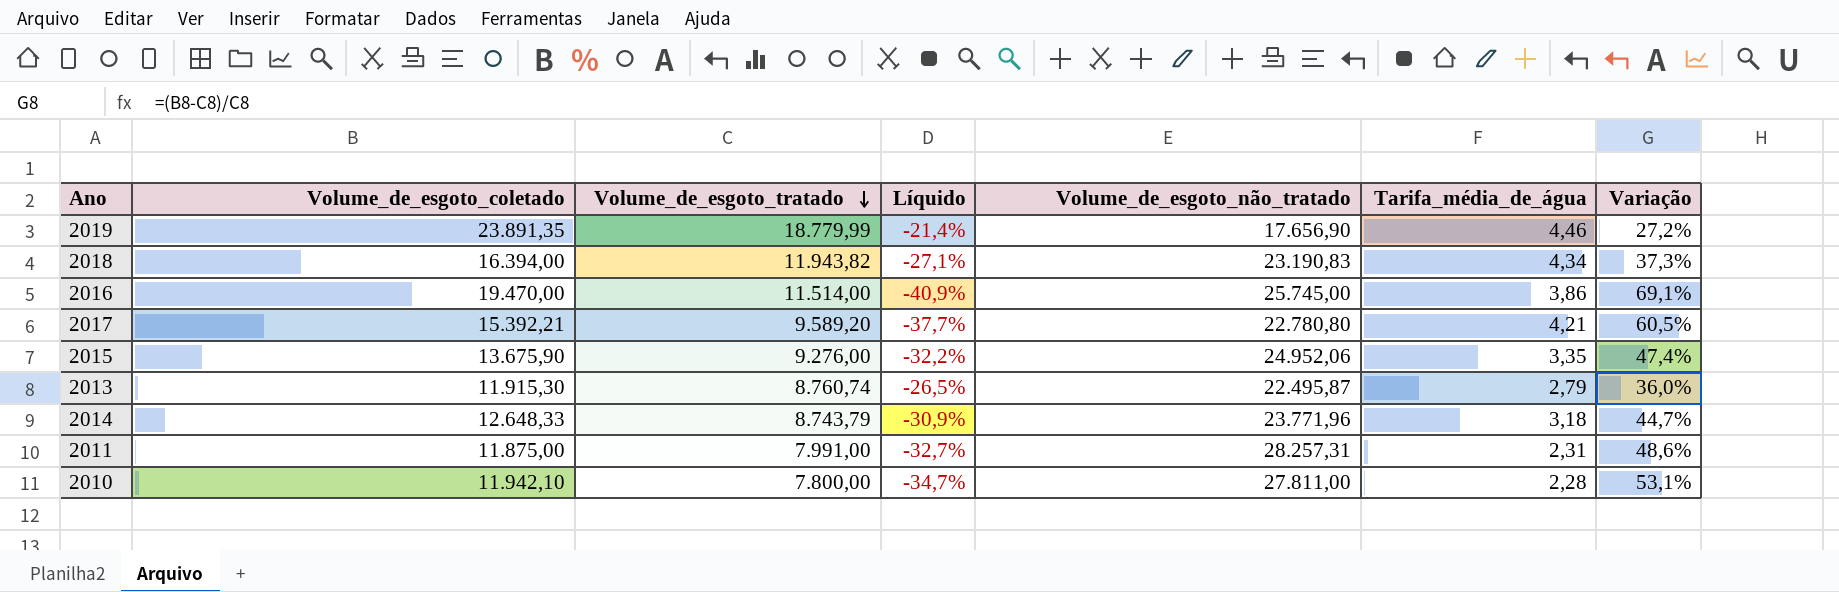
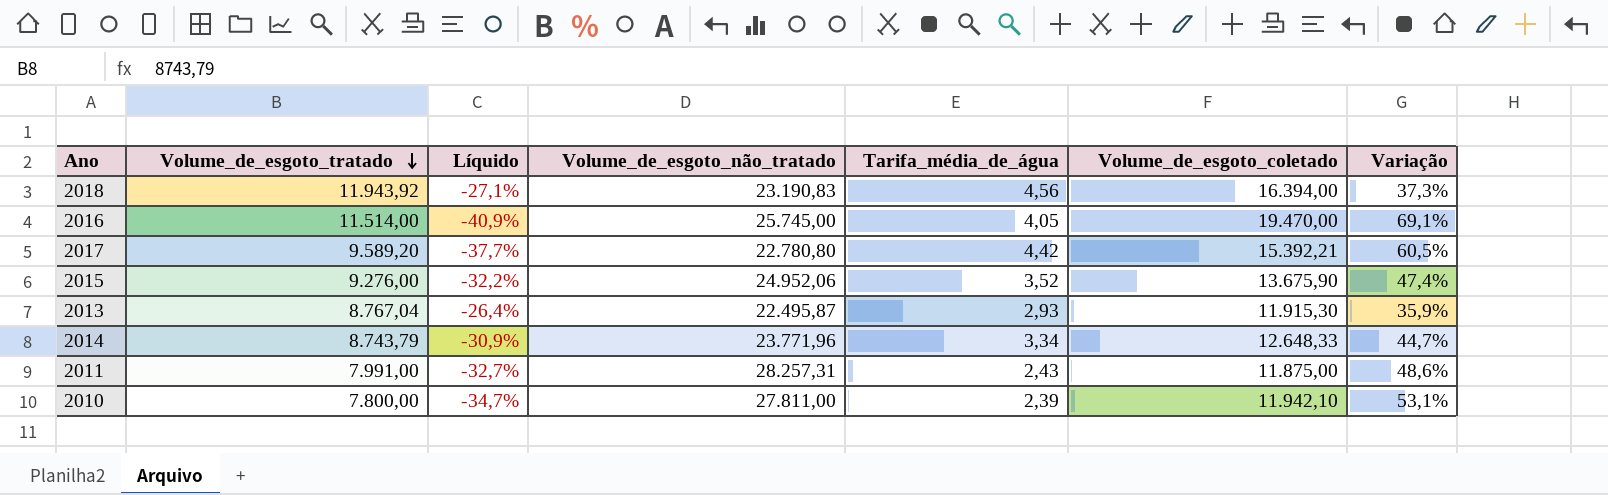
column Volume_de_esgoto_coletado | position: 2 -> 6
row 2019: 23.891,35 | 18.779,99 | -21,4% | 17.656,90 | 4,46 | 27,2% -> none
2018 | Volume_de_esgoto_tratado: 11.943,82 -> 11.943,92
2018 | Tarifa_média_de_água: 4,34 -> 4,56
2016 | Tarifa_média_de_água: 3,86 -> 4,05
2017 | Tarifa_média_de_água: 4,21 -> 4,42
2015 | Tarifa_média_de_água: 3,35 -> 3,52
2013 | Volume_de_esgoto_tratado: 8.760,74 -> 8.767,04
2013 | Líquido: -26,5% -> -26,4%
2013 | Tarifa_média_de_água: 2,79 -> 2,93
2013 | Variação: 36,0% -> 35,9%
2014 | Tarifa_média_de_água: 3,18 -> 3,34
2011 | Tarifa_média_de_água: 2,31 -> 2,43
2010 | Tarifa_média_de_água: 2,28 -> 2,39

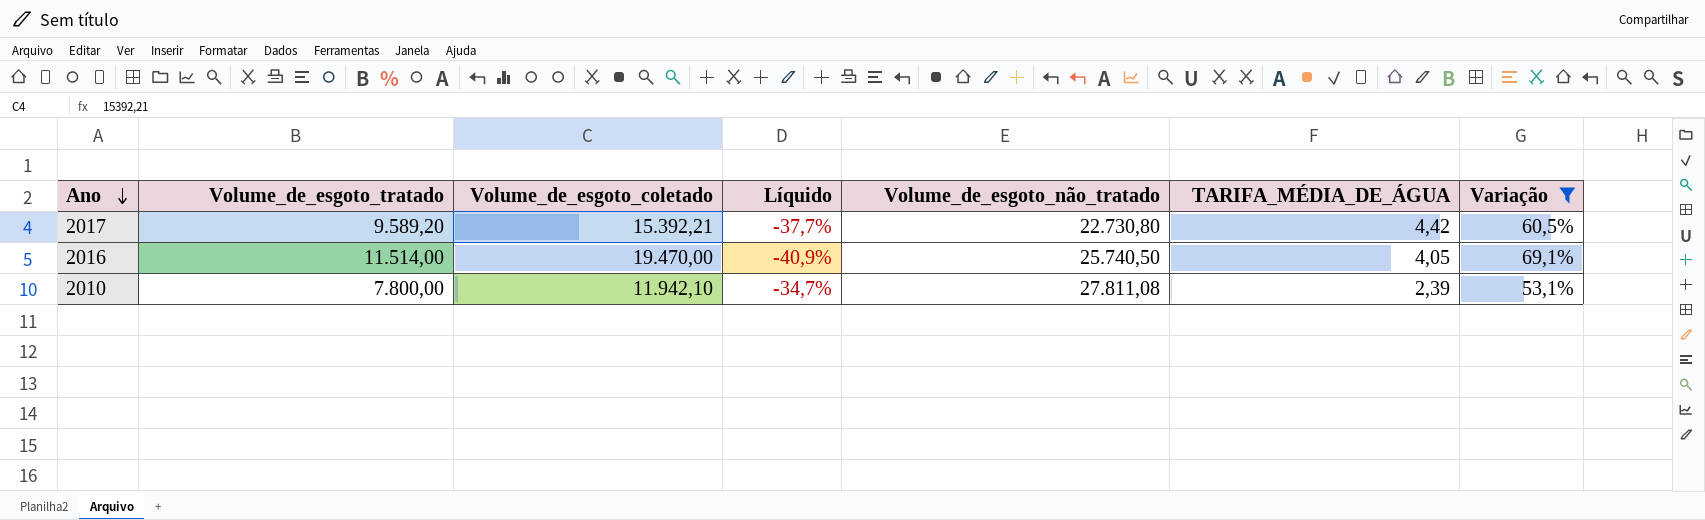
filter: none -> Variação >= 53,1%
row order: Volume_de_esgoto_tratado descending -> Ano descending
column Volume_de_esgoto_coletado | position: 6 -> 3
column name: Tarifa_média_de_água -> TARIFA_MÉDIA_DE_ÁGUA
2017 | Volume_de_esgoto_não_tratado: 22.780,80 -> 22.730,80
2016 | Volume_de_esgoto_não_tratado: 25.745,00 -> 25.740,50
2010 | Volume_de_esgoto_não_tratado: 27.811,00 -> 27.811,08

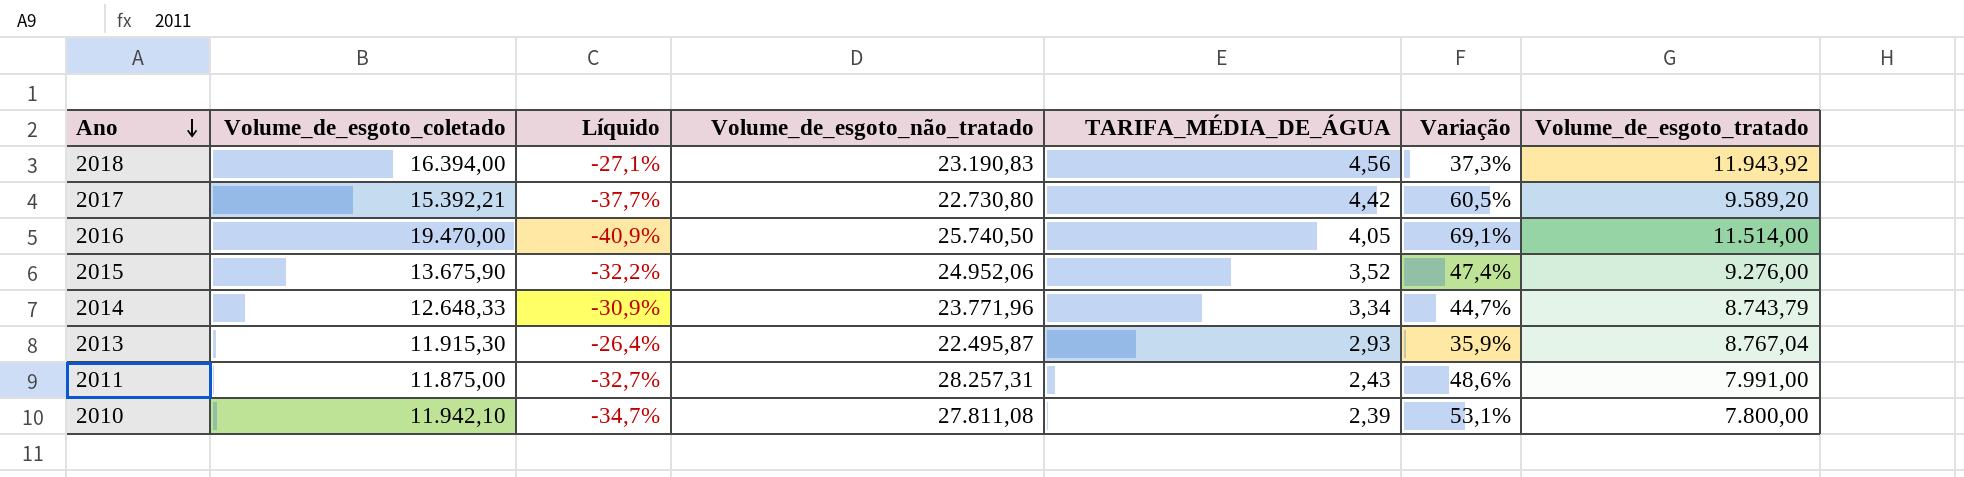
filter: Variação >= 53,1% -> none
column Volume_de_esgoto_tratado | position: 2 -> 7

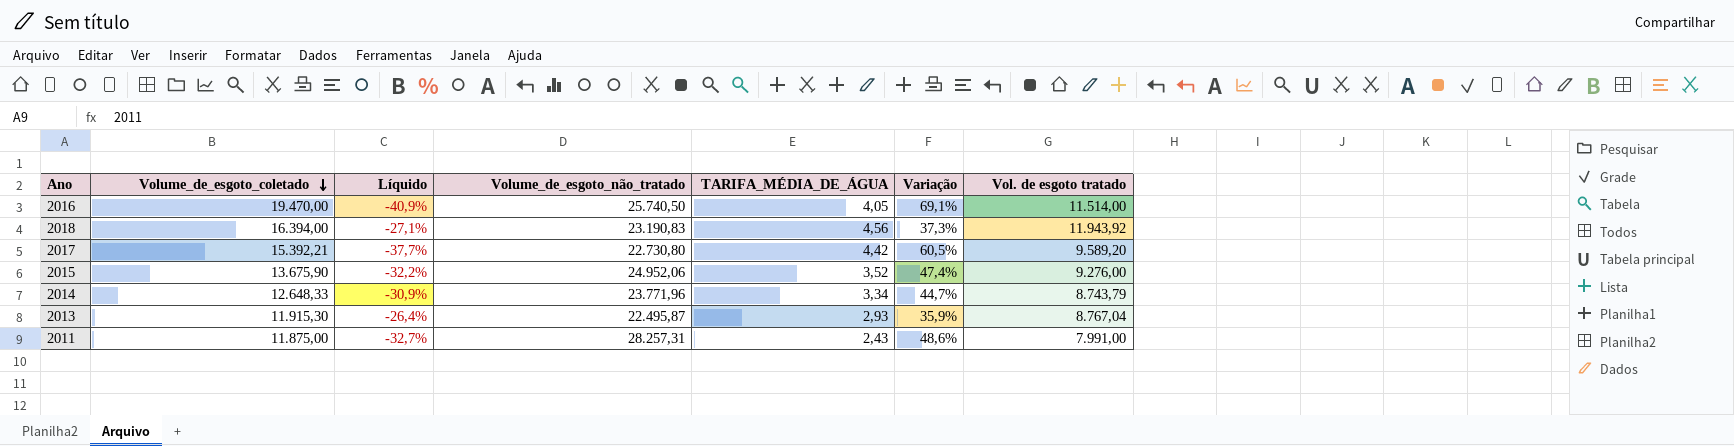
row order: Ano descending -> Volume_de_esgoto_coletado descending
column name: Volume_de_esgoto_tratado -> Vol. de esgoto tratado
row 2010: 11.942,10 | -34,7% | 27.811,08 | 2,39 | 53,1% | 7.800,00 -> none

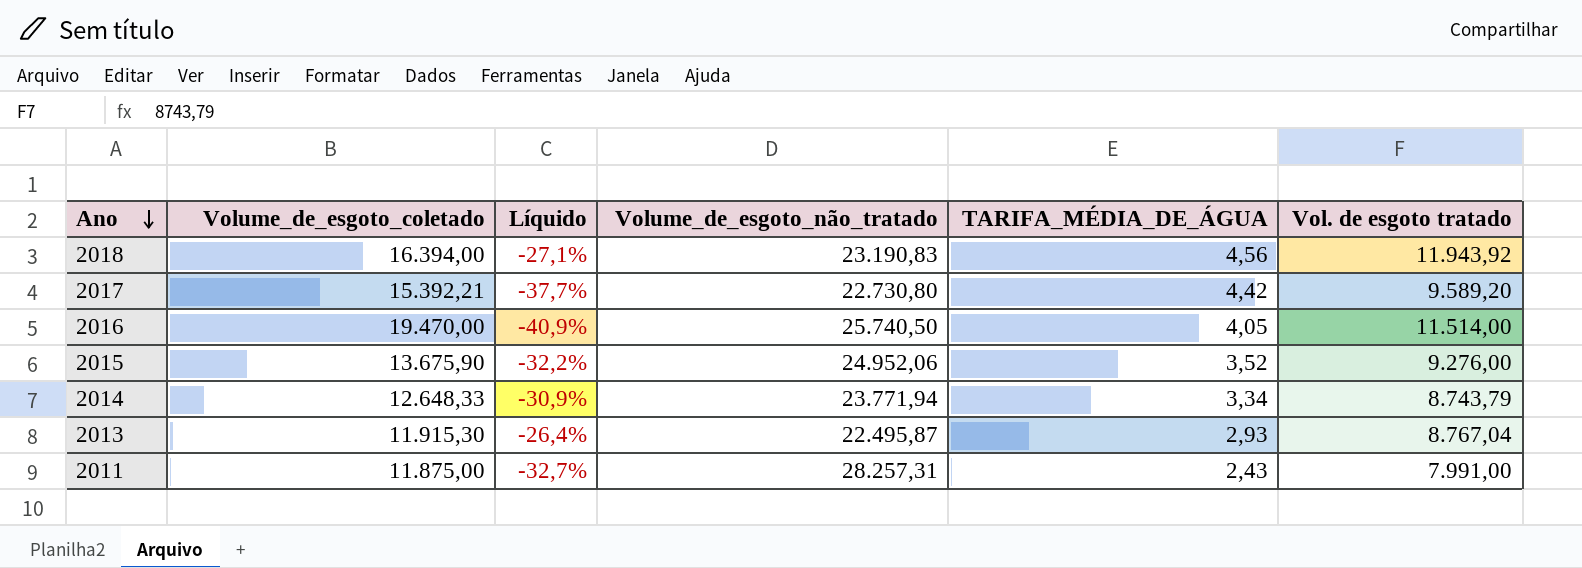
row order: Volume_de_esgoto_coletado descending -> Ano descending
column Variação | formula: ([Volume_de_esgoto_coletado] - [Vol. de esgoto tratado]) / [Vol. de esgoto tratado] -> none
2014 | Volume_de_esgoto_não_tratado: 23.771,96 -> 23.771,94

